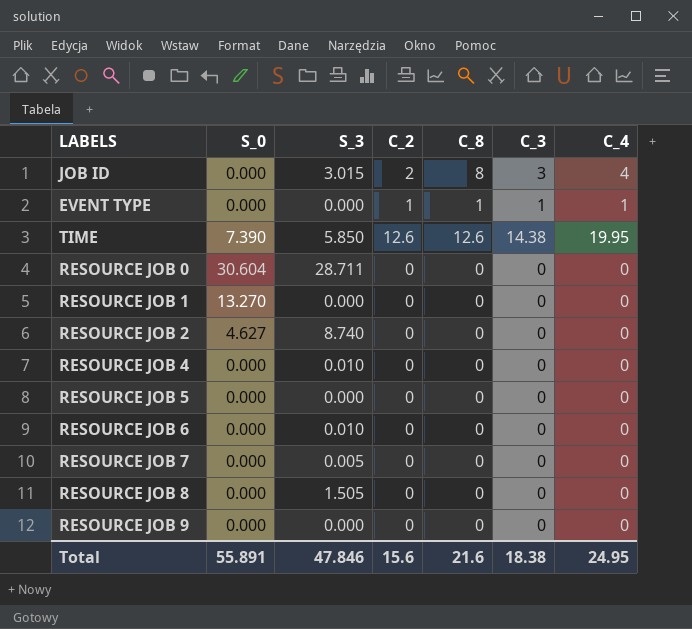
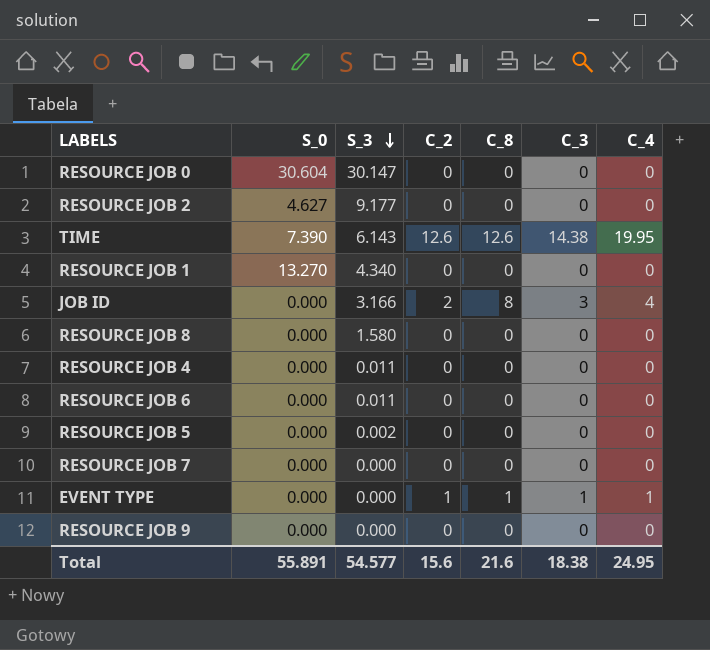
row order: none -> S_3 descending
RESOURCE JOB 0 | S_3: 28.711 -> 30.147
RESOURCE JOB 2 | S_3: 8.740 -> 9.177
TIME | S_3: 5.850 -> 6.143
RESOURCE JOB 1 | S_3: 0.000 -> 4.340
JOB ID | S_3: 3.015 -> 3.166
RESOURCE JOB 8 | S_3: 1.505 -> 1.580
RESOURCE JOB 4 | S_3: 0.010 -> 0.011
RESOURCE JOB 6 | S_3: 0.010 -> 0.011
RESOURCE JOB 5 | S_3: 0.000 -> 0.002
RESOURCE JOB 7 | S_3: 0.005 -> 0.000
Total | S_3: 47.846 -> 54.577

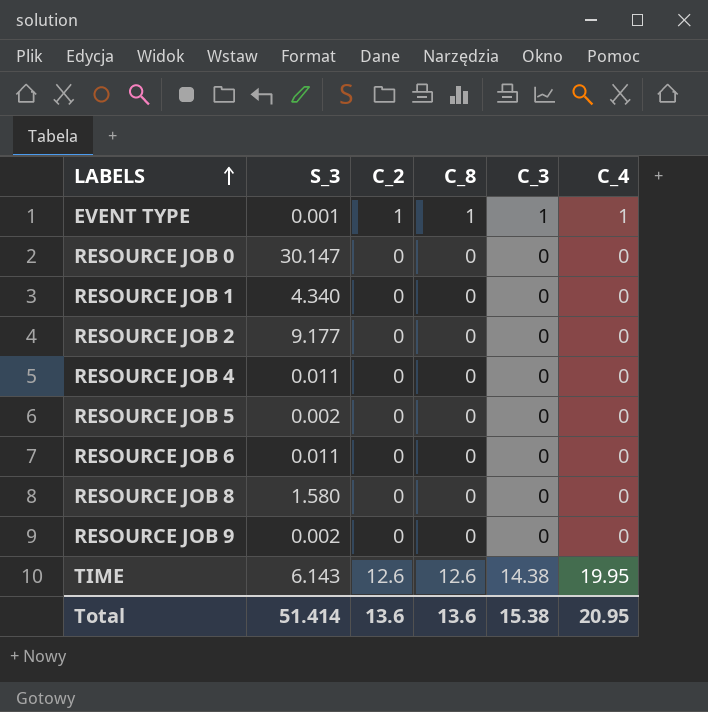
row order: S_3 descending -> LABELS ascending
column S_0 | position: 2 -> none
row JOB ID: 0.000 | 3.166 | 2 | 8 | 3 | 4 -> none
row RESOURCE JOB 7: 0.000 | 0.000 | 0 | 0 | 0 | 0 -> none
EVENT TYPE | S_3: 0.000 -> 0.001
RESOURCE JOB 9 | S_3: 0.000 -> 0.002
Total | S_3: 54.577 -> 51.414
Total | C_2: 15.6 -> 13.6
Total | C_8: 21.6 -> 13.6
Total | C_3: 18.38 -> 15.38
Total | C_4: 24.95 -> 20.95

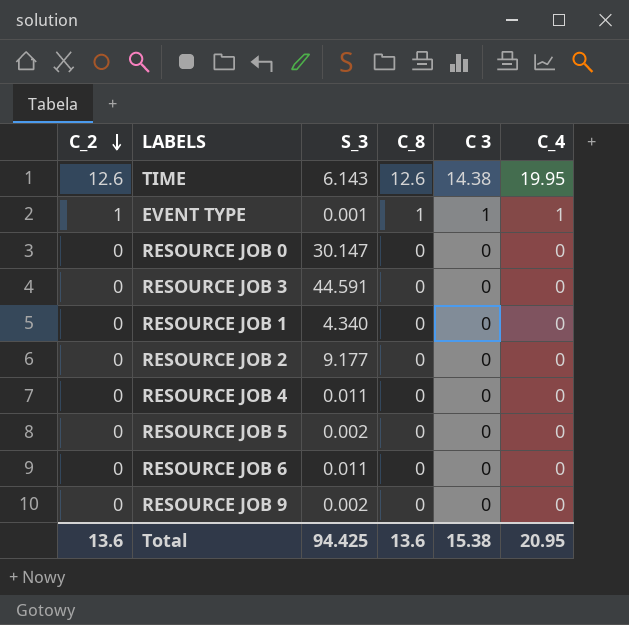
row order: LABELS ascending -> C_2 descending
column C_2 | position: 3 -> 1
column name: C_3 -> C 3
row RESOURCE JOB 8: 1.580 | 0 | 0 | 0 | 0 -> none
row RESOURCE JOB 3: none -> 0 | 44.591 | 0 | 0 | 0
Total | S_3: 51.414 -> 94.425

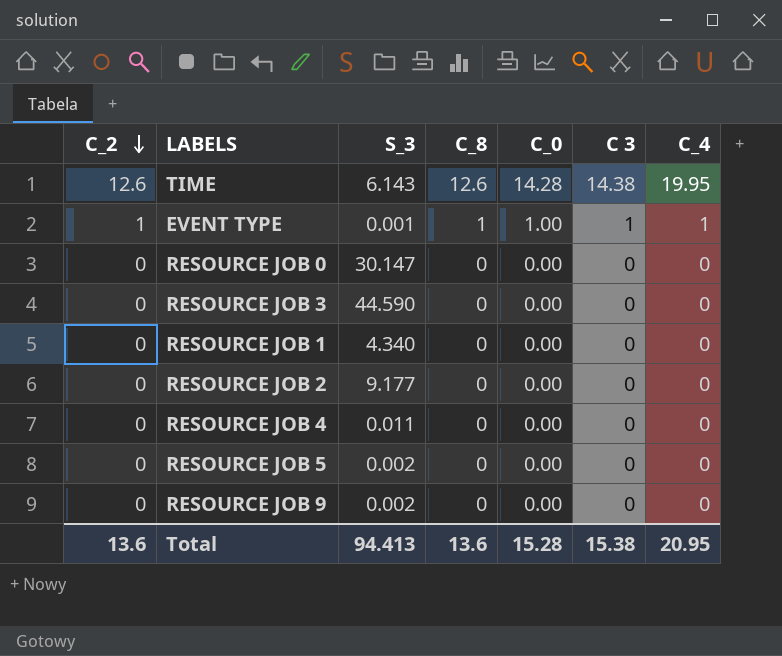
column C_0 | position: none -> 5
row RESOURCE JOB 6: 0 | 0.011 | 0 | 0 | 0 -> none
RESOURCE JOB 3 | S_3: 44.591 -> 44.590
Total | S_3: 94.425 -> 94.413

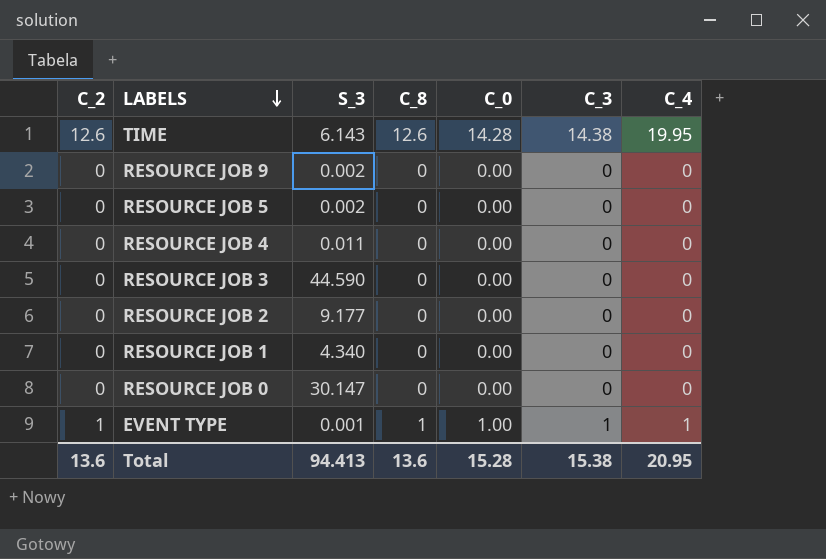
row order: C_2 descending -> LABELS descending
column name: C 3 -> C_3

